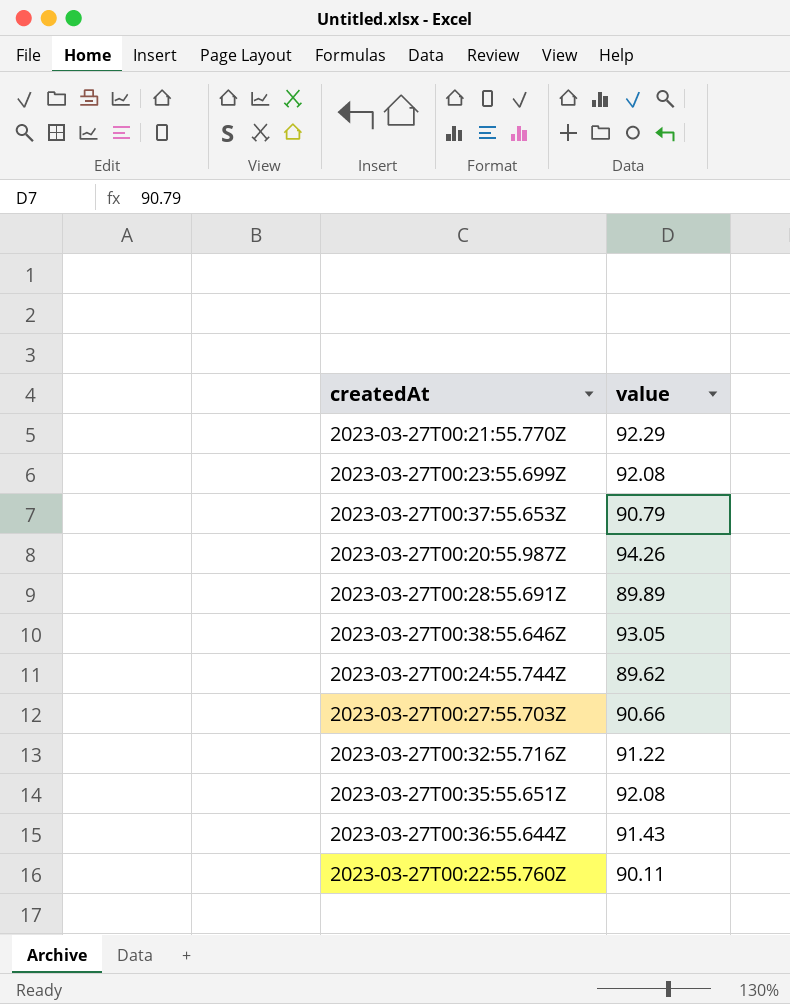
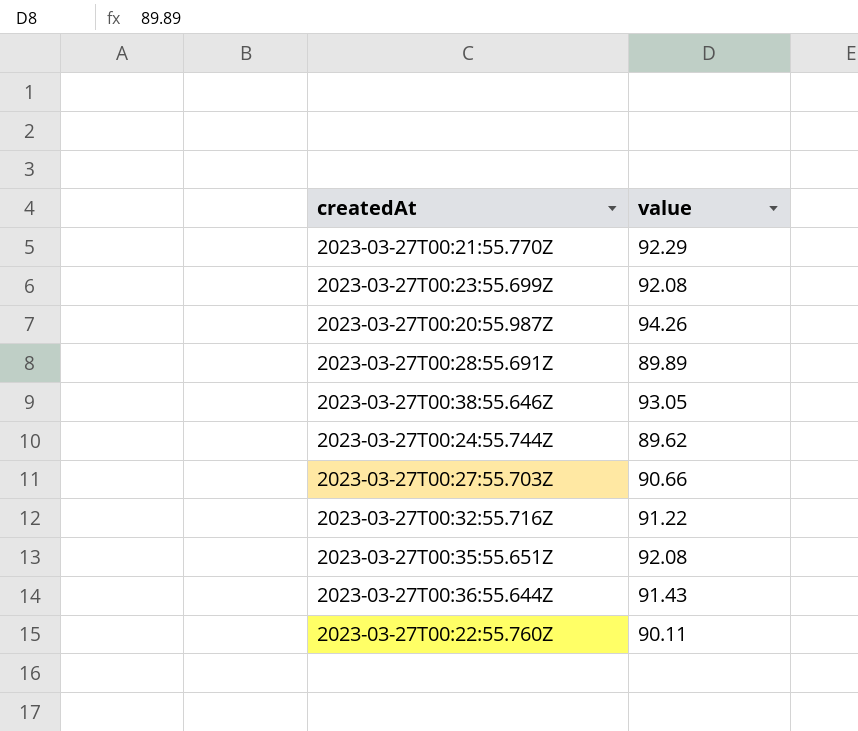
row 2023-03-27T00:37:55.653Z: 90.79 -> none

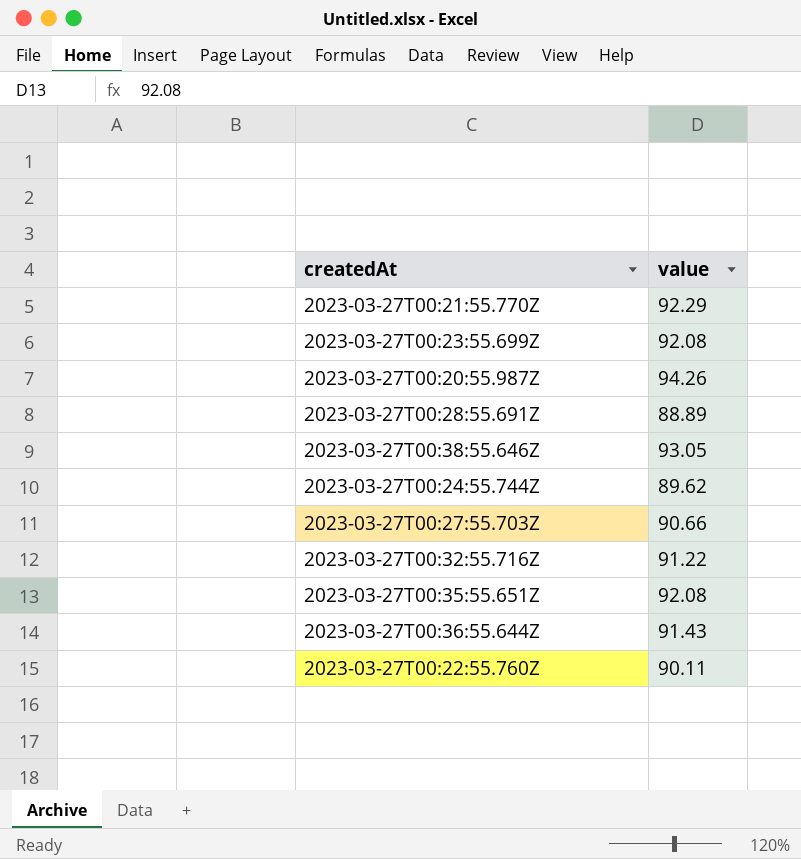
2023-03-27T00:28:55.691Z | value: 89.89 -> 88.89

